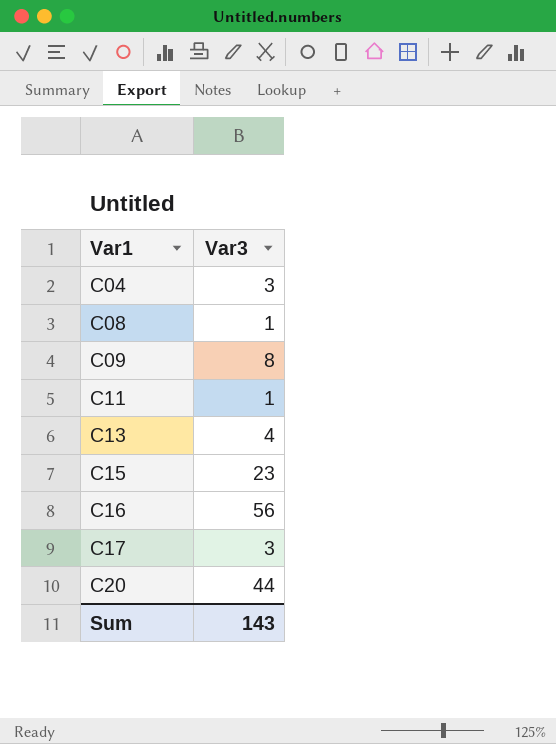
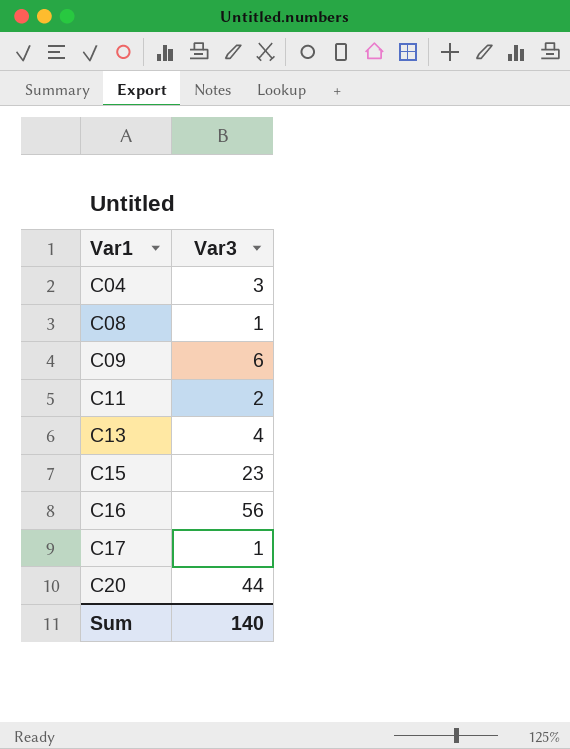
C09 | Var3: 8 -> 6
C11 | Var3: 1 -> 2
C17 | Var3: 3 -> 1
Sum | Var3: 143 -> 140

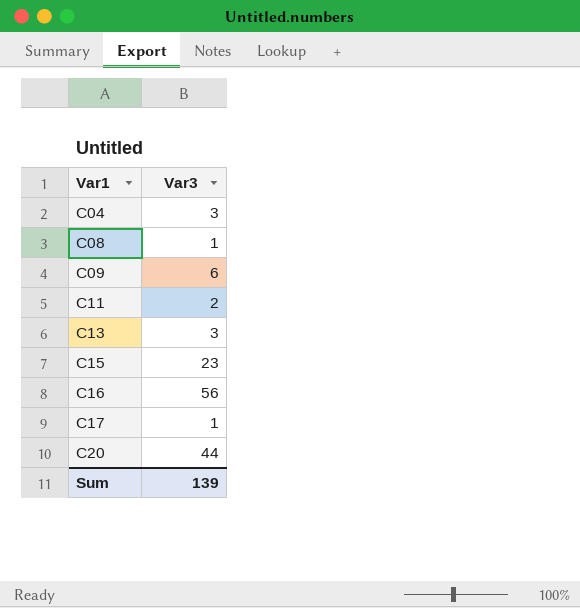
C13 | Var3: 4 -> 3
Sum | Var3: 140 -> 139

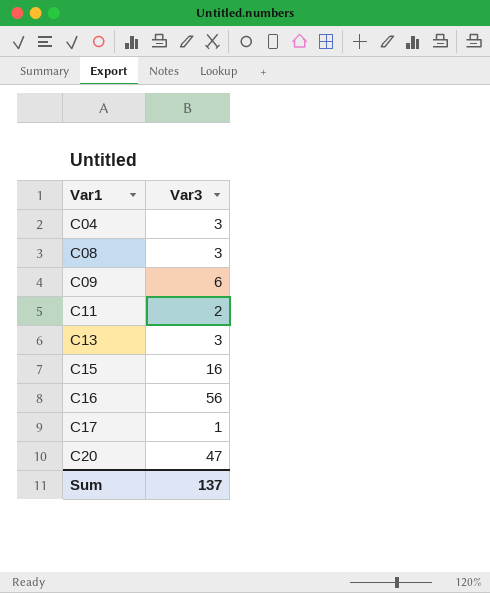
C08 | Var3: 1 -> 3
C15 | Var3: 23 -> 16
C20 | Var3: 44 -> 47
Sum | Var3: 139 -> 137

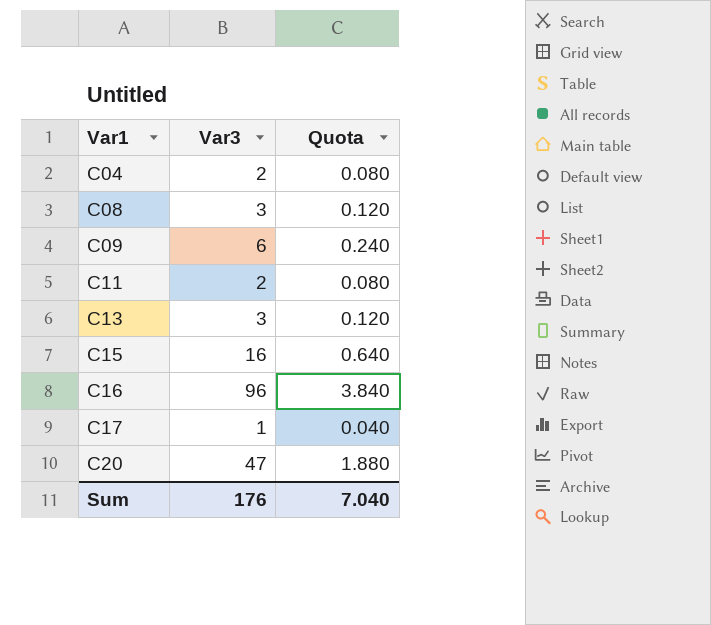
column Quota | formula: none -> [Var3] * 0.04
C04 | Var3: 3 -> 2
C16 | Var3: 56 -> 96
Sum | Var3: 137 -> 176

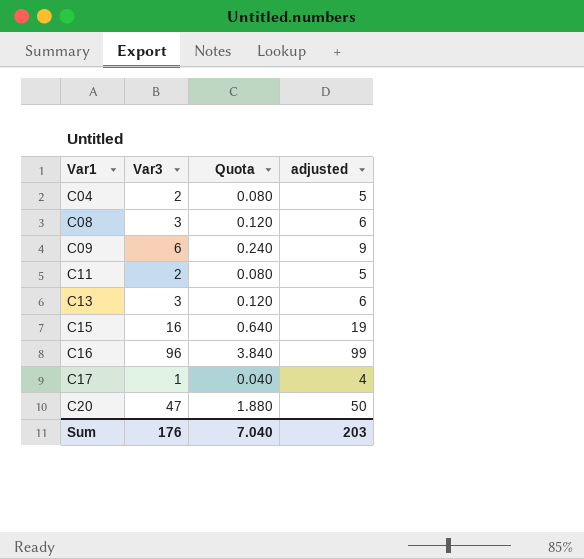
column adjusted | formula: none -> [Var3] + 3

